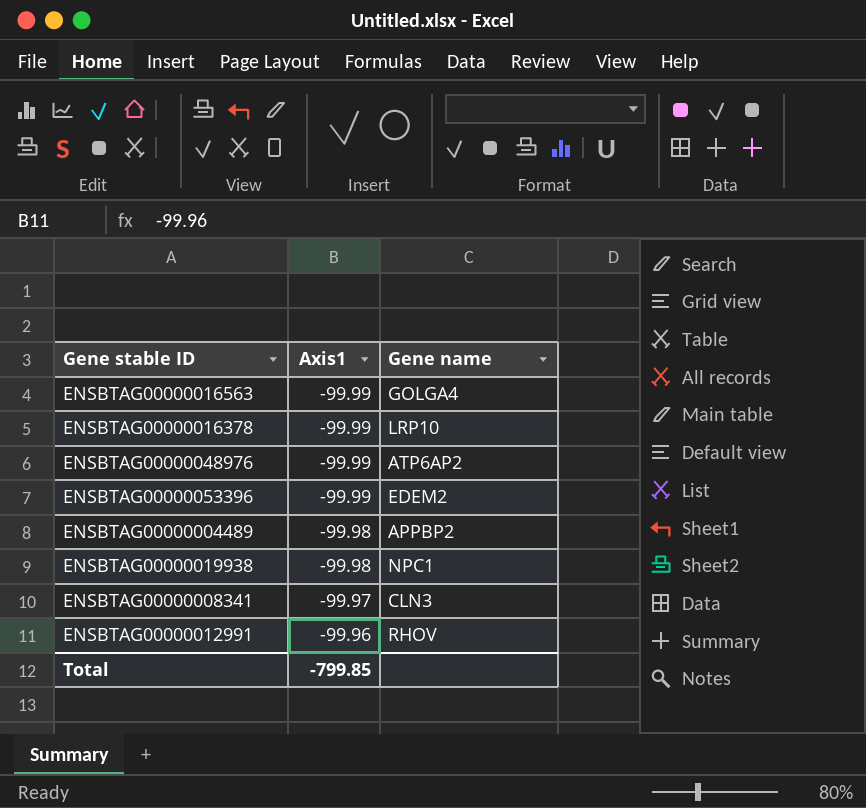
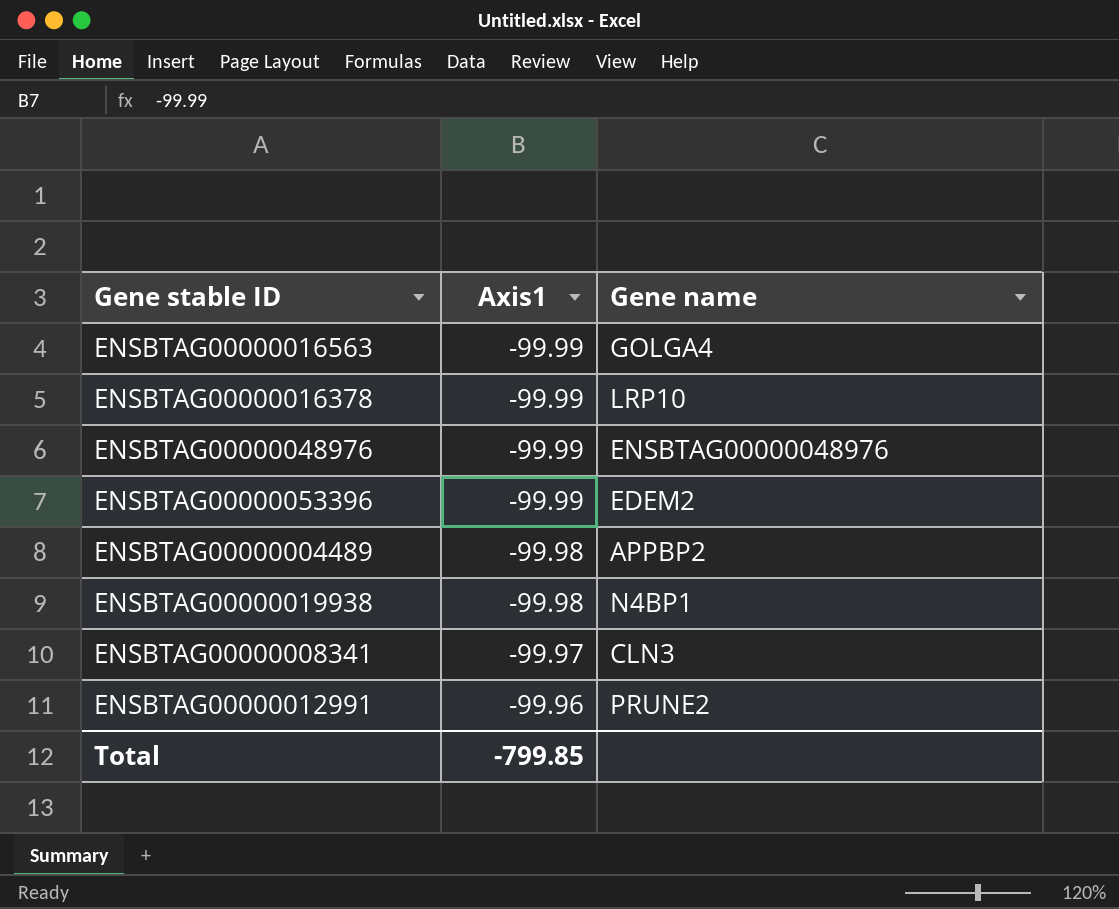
ENSBTAG00000048976 | Gene name: ATP6AP2 -> ENSBTAG00000048976
ENSBTAG00000019938 | Gene name: NPC1 -> N4BP1
ENSBTAG00000012991 | Gene name: RHOV -> PRUNE2

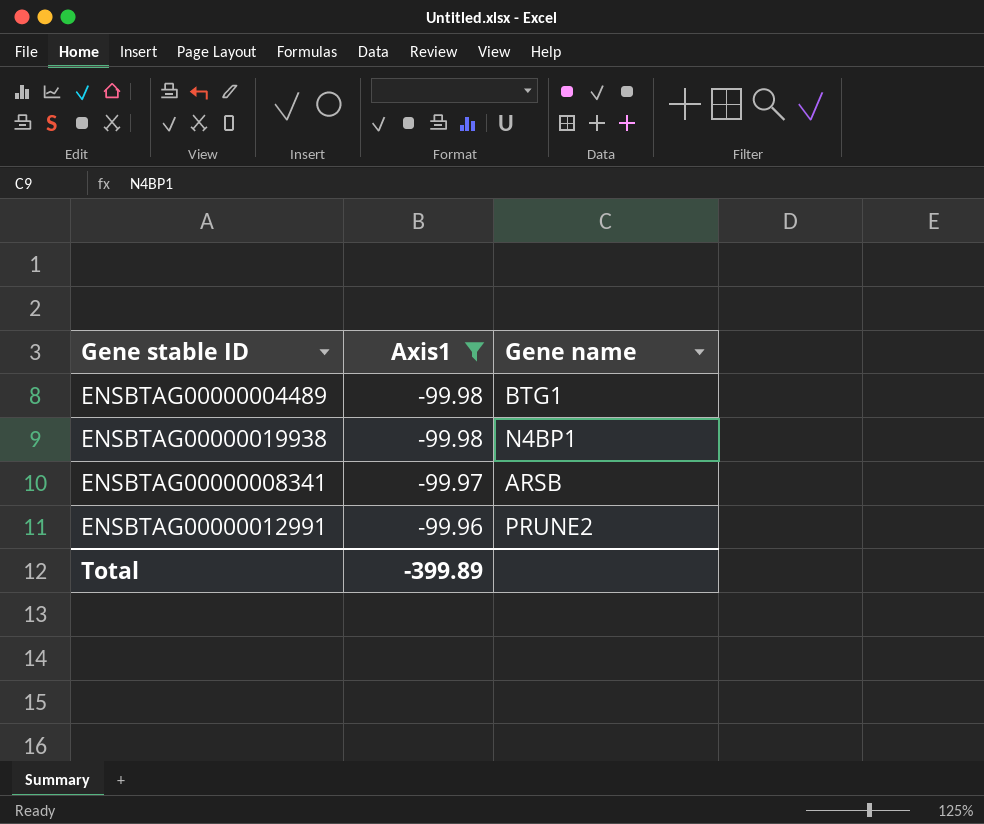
filter: none -> Axis1 != -99.99
ENSBTAG00000004489 | Gene name: APPBP2 -> BTG1
ENSBTAG00000008341 | Gene name: CLN3 -> ARSB
Total | Axis1: -799.85 -> -399.89

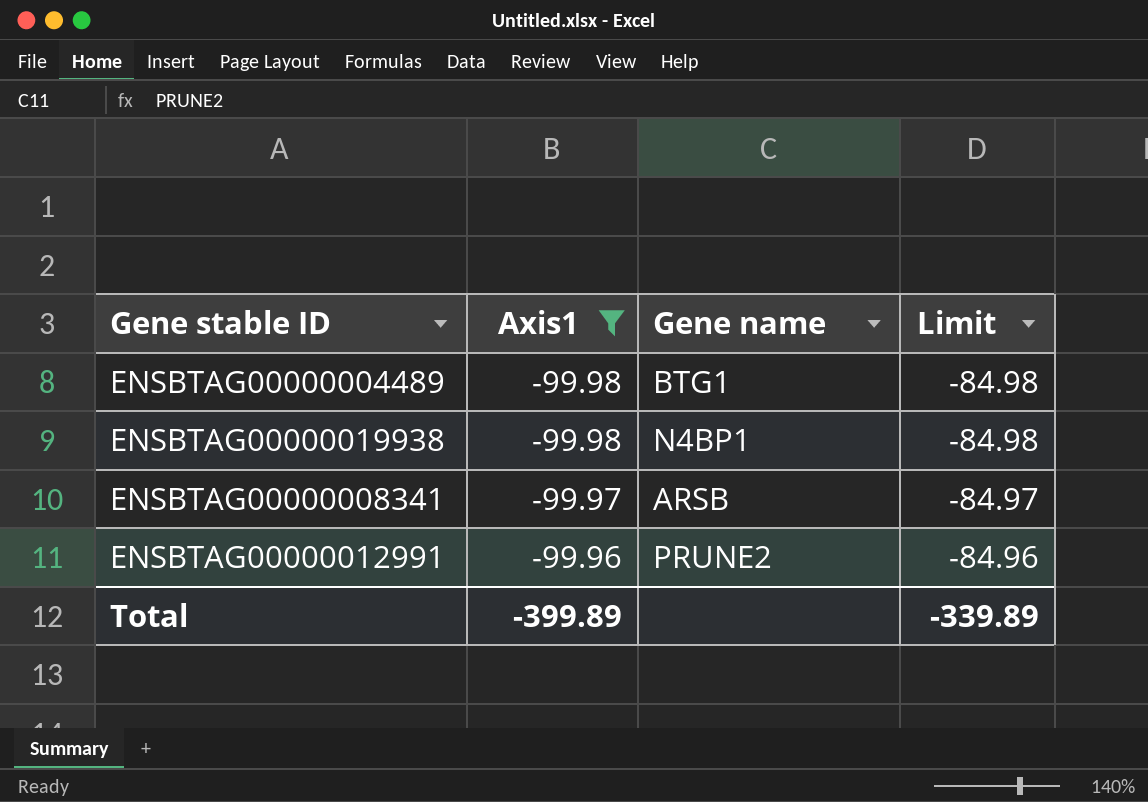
column Limit | formula: none -> [Axis1] + 15

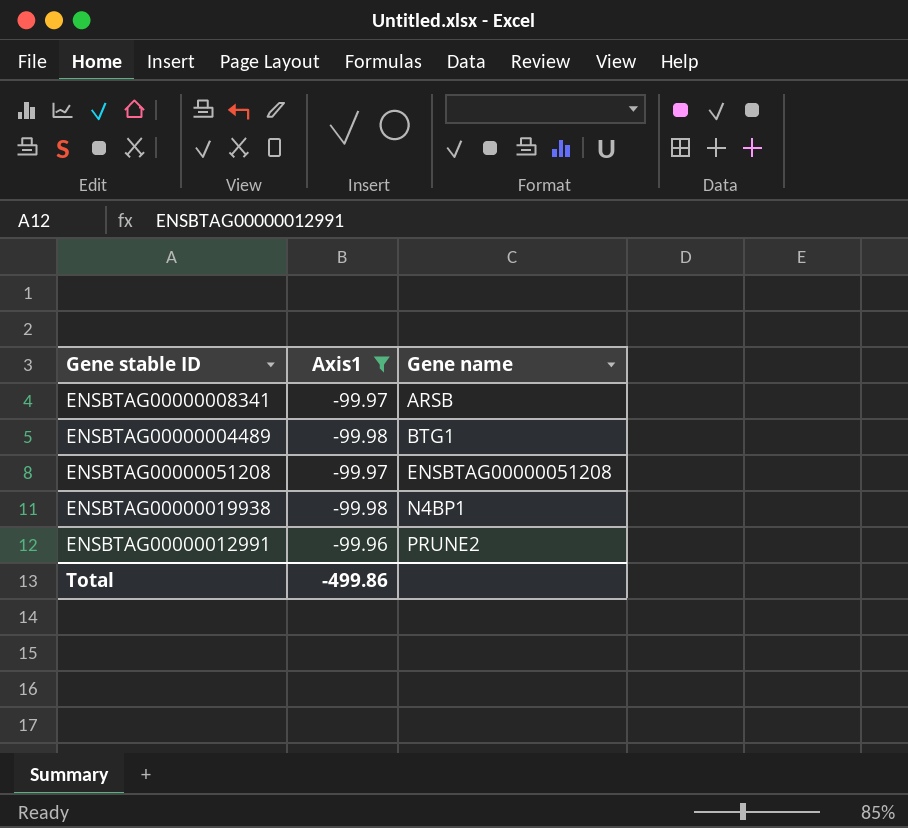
row order: Axis1 ascending -> Gene name ascending
column Limit | formula: [Axis1] + 15 -> none
row ENSBTAG00000051208: none -> -99.97 | ENSBTAG00000051208
Total | Axis1: -399.89 -> -499.86

